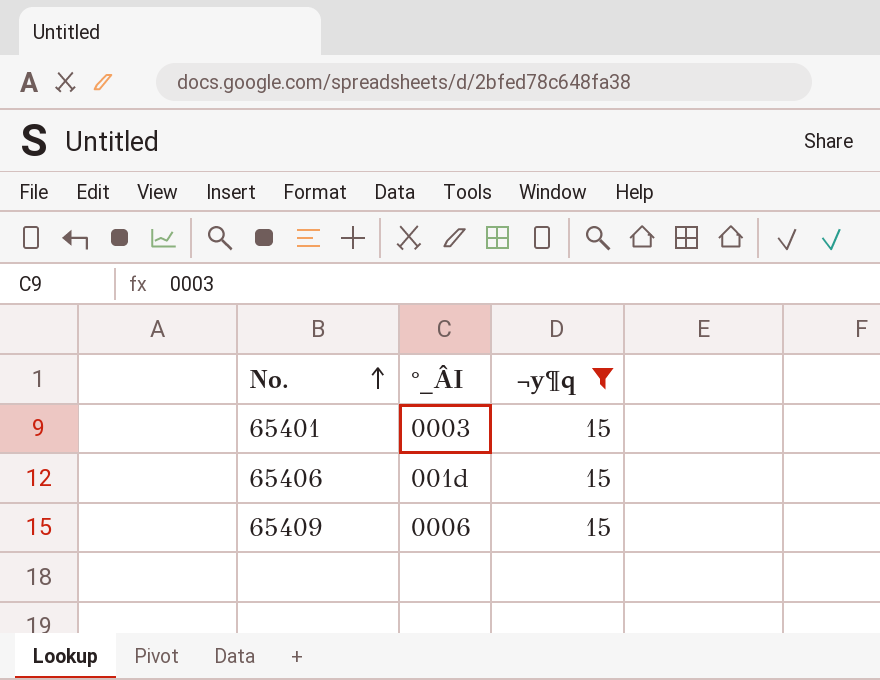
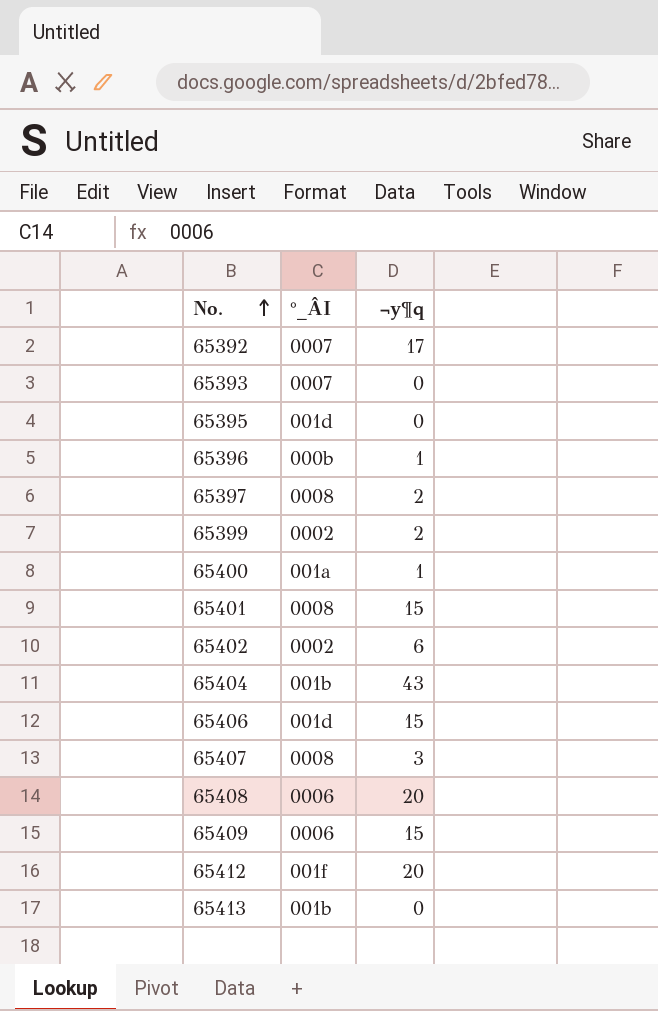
filter: ¬y¶q = 15 -> none
65401 | °_ÂI: 0003 -> 0008

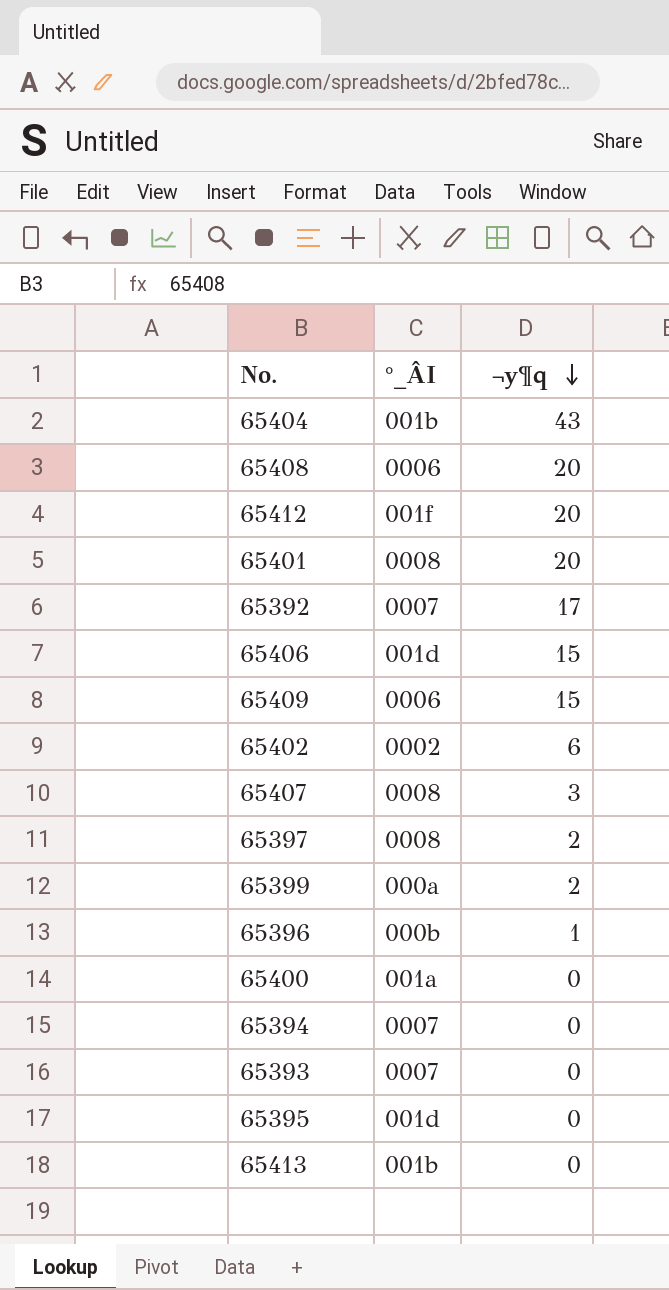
row order: No. ascending -> ¬y¶q descending
65401 | ¬y¶q: 15 -> 20
65399 | °_ÂI: 0002 -> 000a
65400 | ¬y¶q: 1 -> 0
row 65394: none -> 0007 | 0

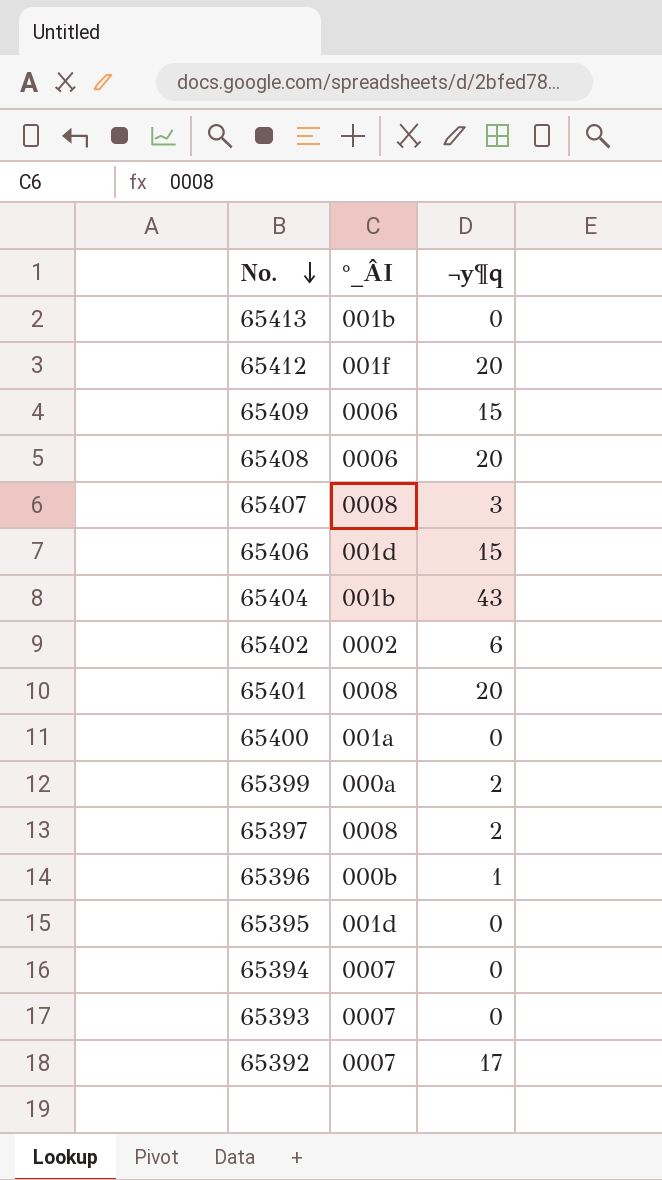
row order: ¬y¶q descending -> No. descending

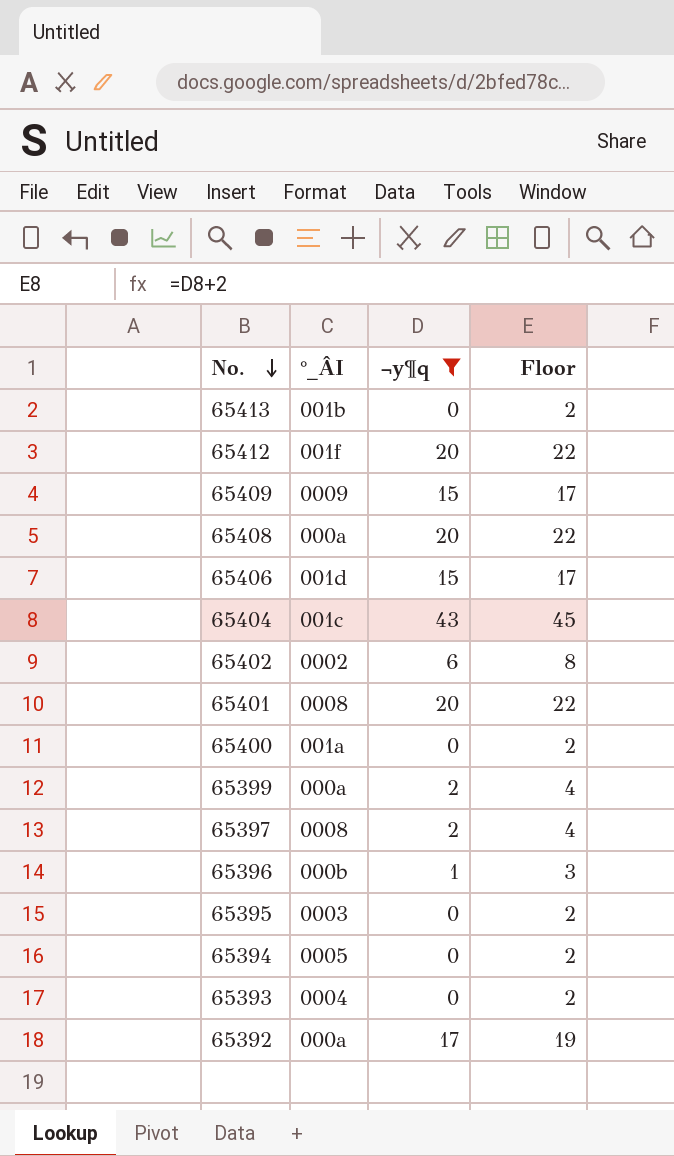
filter: none -> ¬y¶q != 3
column Floor | formula: none -> [¬y¶q] + 2
65409 | °_ÂI: 0006 -> 0009
65408 | °_ÂI: 0006 -> 000a
65404 | °_ÂI: 001b -> 001c
65395 | °_ÂI: 001d -> 0003
65394 | °_ÂI: 0007 -> 0005
65393 | °_ÂI: 0007 -> 0004
65392 | °_ÂI: 0007 -> 000a

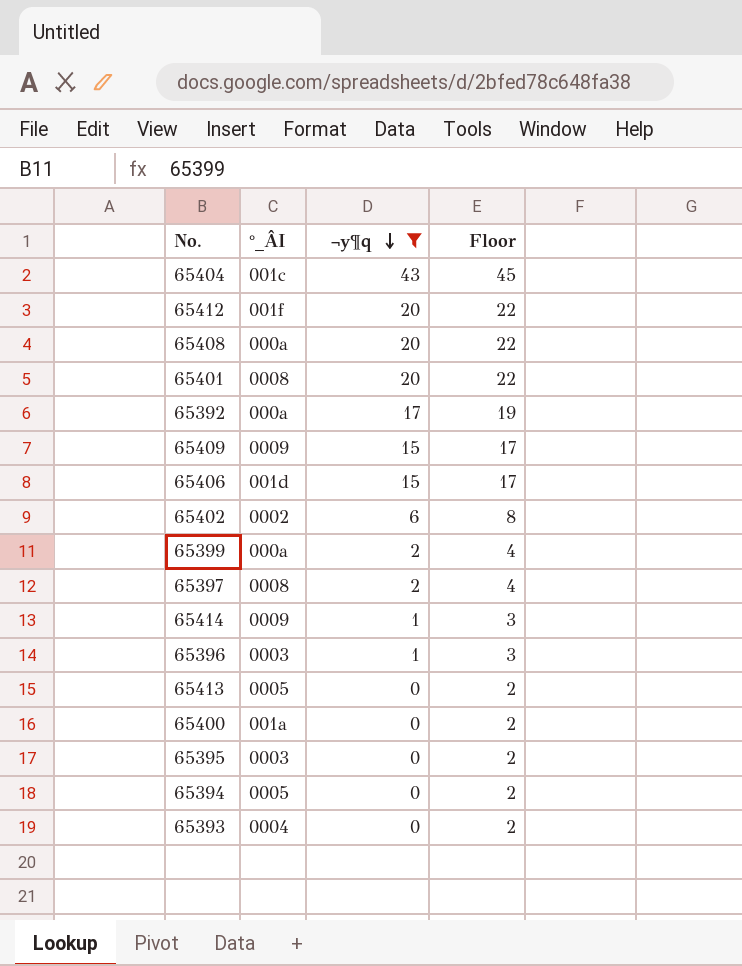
row order: No. descending -> ¬y¶q descending
row 65414: none -> 0009 | 1 | 3
65396 | °_ÂI: 000b -> 0003
65413 | °_ÂI: 001b -> 0005

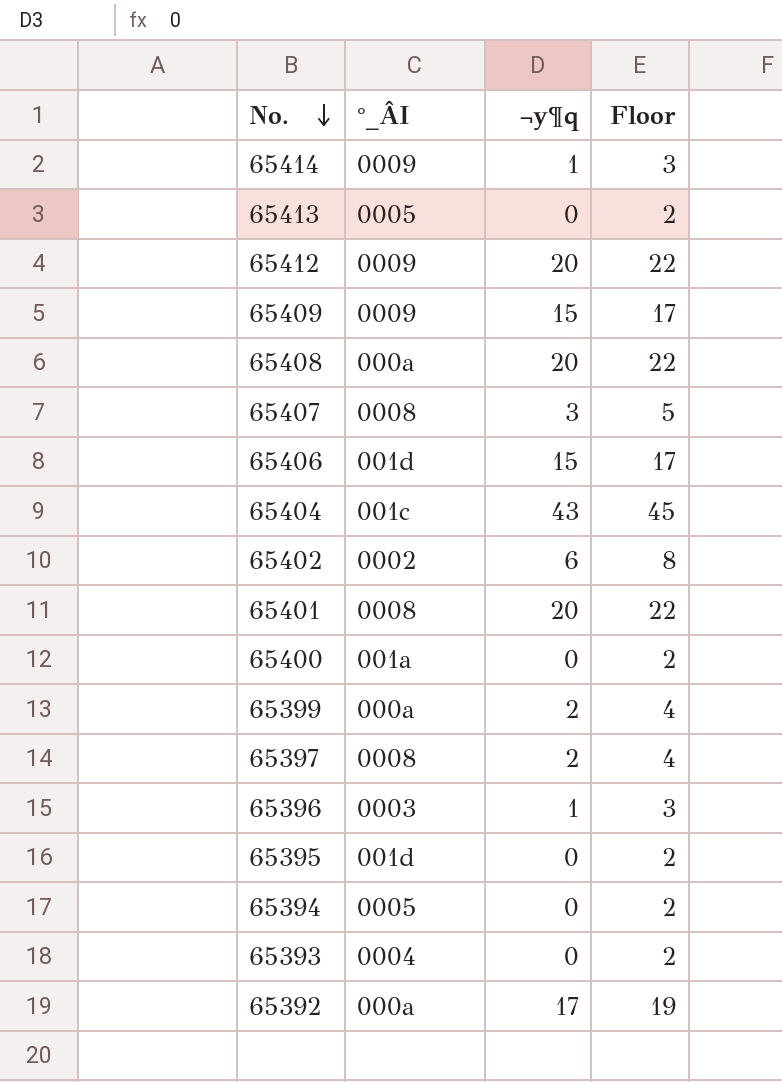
filter: ¬y¶q != 3 -> none
row order: ¬y¶q descending -> No. descending
65412 | °_ÂI: 001f -> 0009
65395 | °_ÂI: 0003 -> 001d

